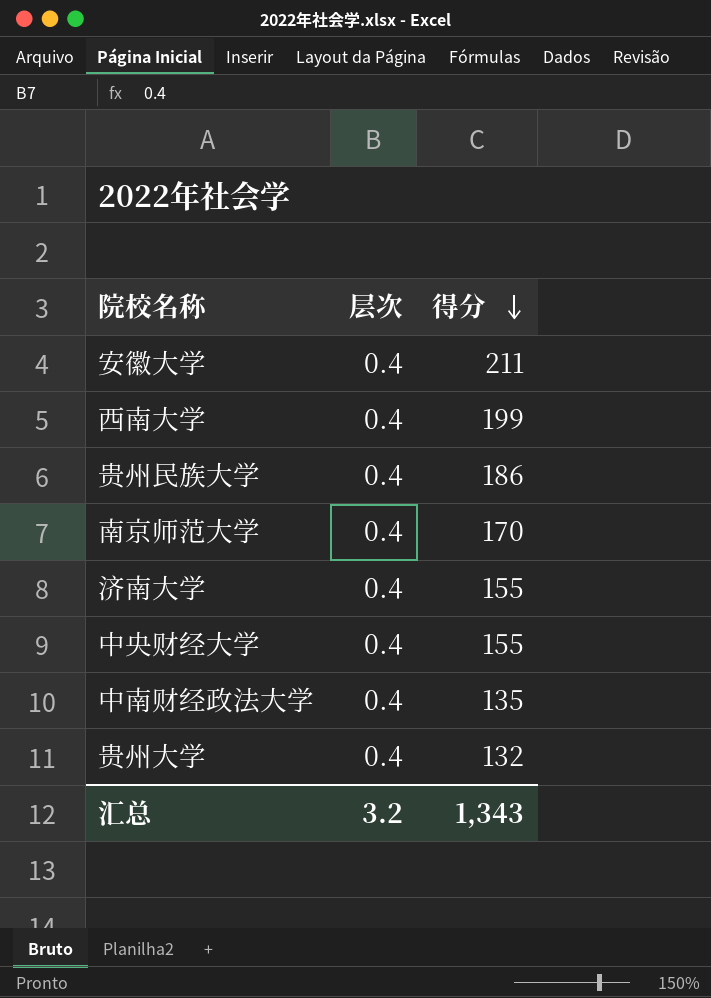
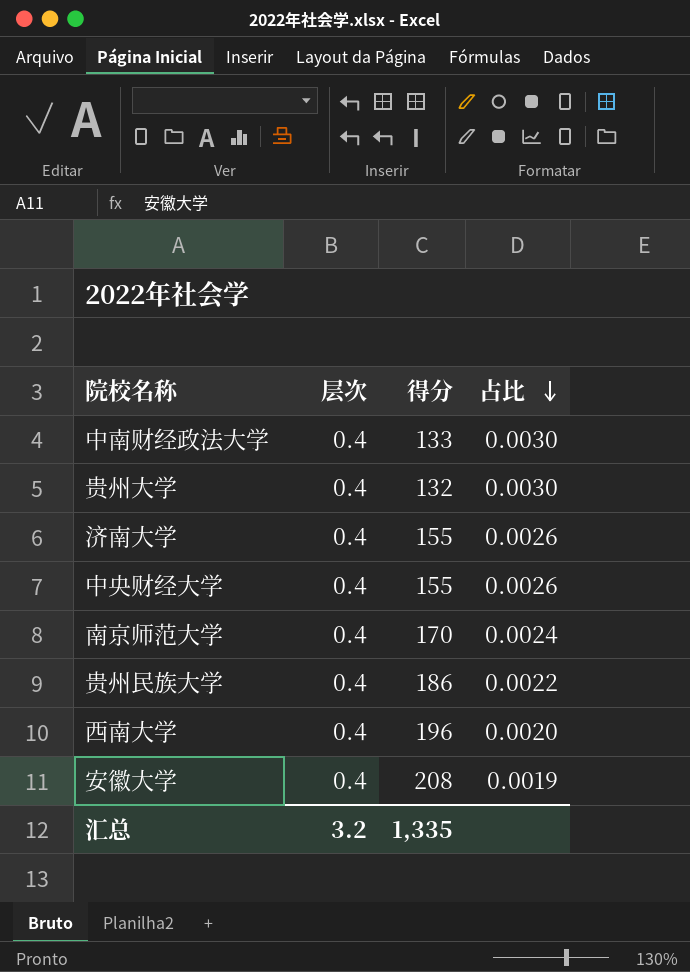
row order: 得分 descending -> 占比 descending
column 占比 | formula: none -> [层次] / [得分]
中南财经政法大学 | 得分: 135 -> 133
西南大学 | 得分: 199 -> 196
安徽大学 | 得分: 211 -> 208
汇总 | 得分: 1,343 -> 1,335

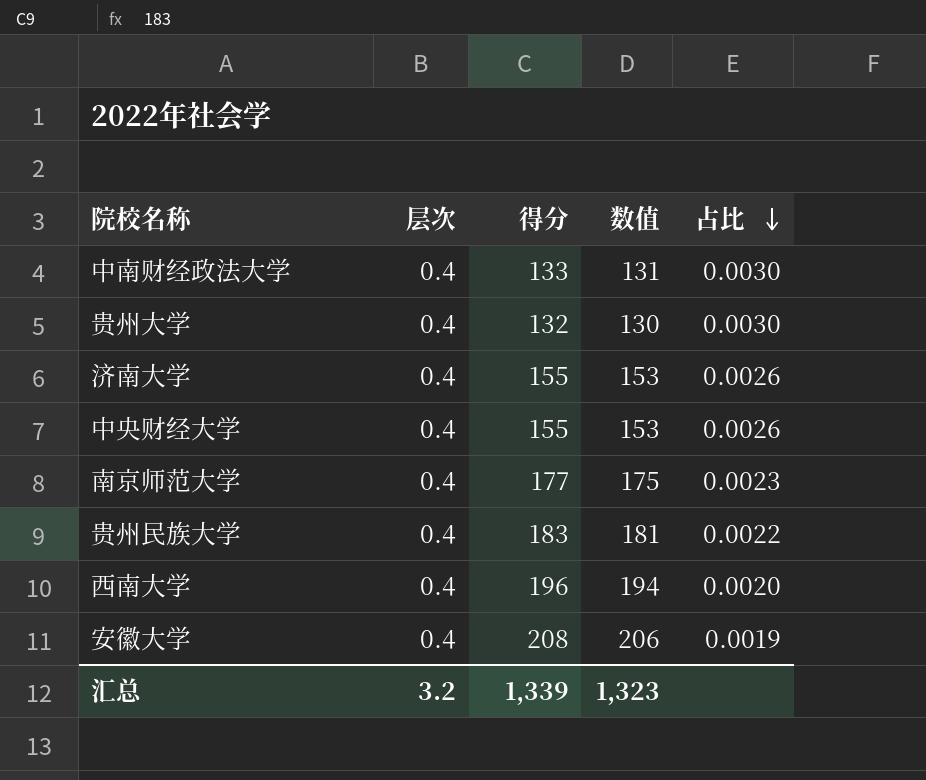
column 数值 | formula: none -> [得分] - 2
南京师范大学 | 得分: 170 -> 177
南京师范大学 | 占比: 0.0024 -> 0.0023
贵州民族大学 | 得分: 186 -> 183
汇总 | 得分: 1,335 -> 1,339

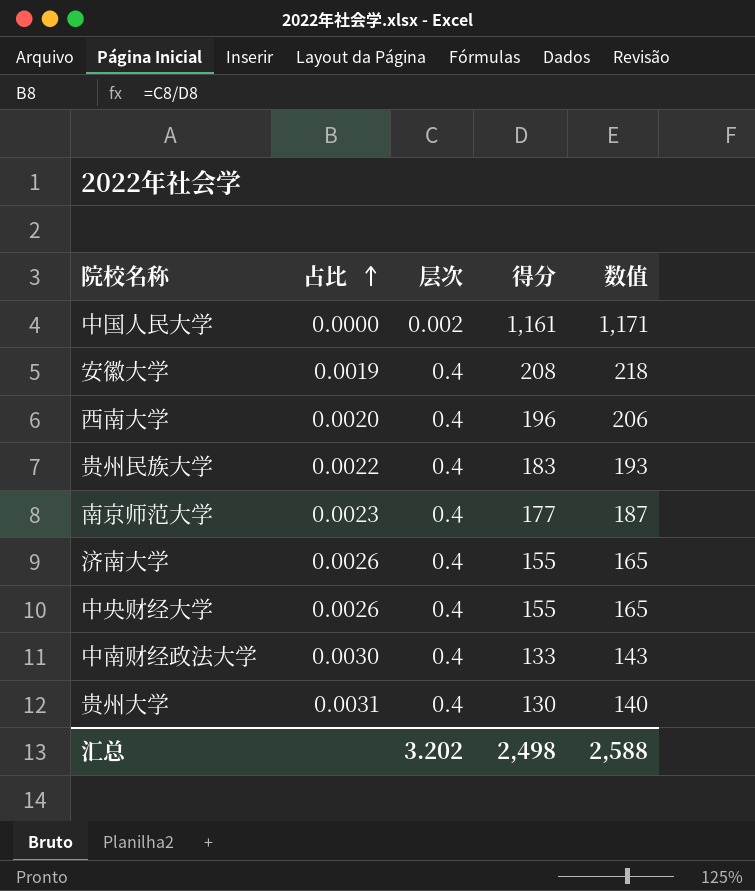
row order: 占比 descending -> 占比 ascending
column 占比 | position: 5 -> 2
column 数值 | formula: [得分] - 2 -> [得分] + 10
row 中国人民大学: none -> 0.0000 | 0.002 | 1,161 | 1,171
贵州大学 | 占比: 0.0030 -> 0.0031
贵州大学 | 得分: 132 -> 130
汇总 | 层次: 3.2 -> 3.202
汇总 | 得分: 1,339 -> 2,498
汇总 | 数值: 1,323 -> 2,588

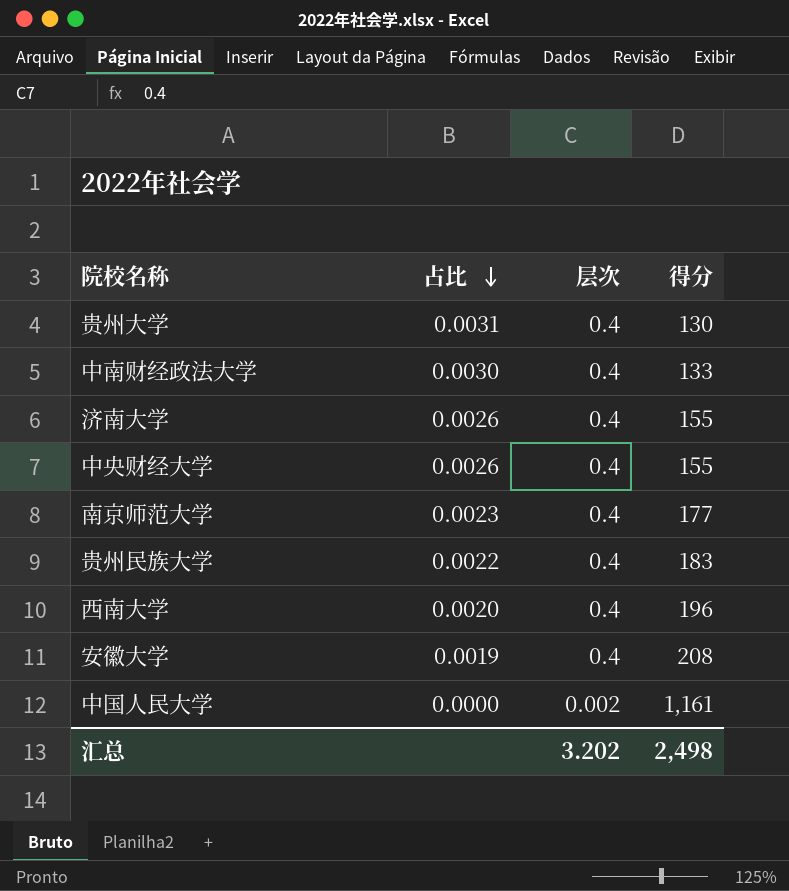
row order: 占比 ascending -> 占比 descending
column 数值 | formula: [得分] + 10 -> none

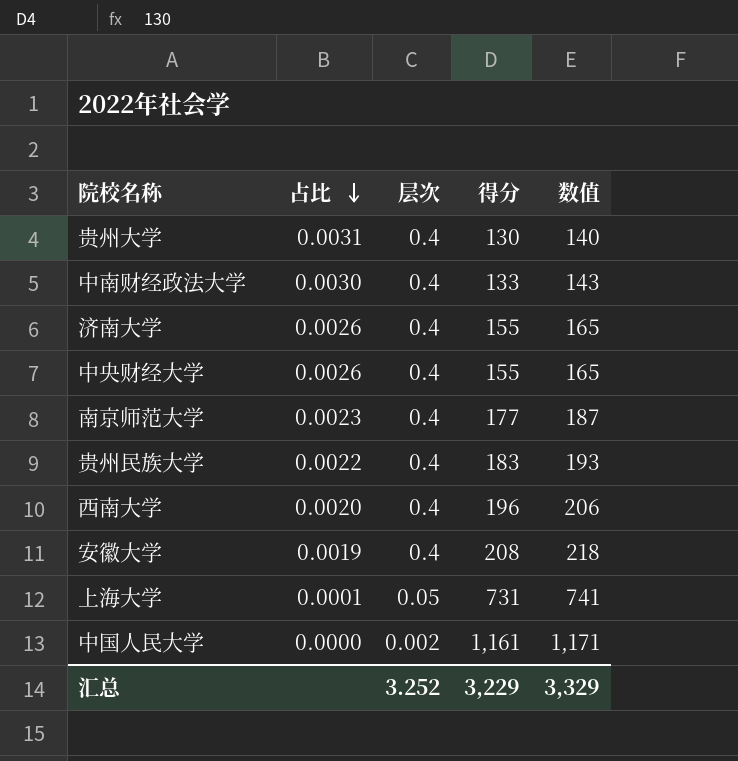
column 数值 | formula: none -> [得分] + 10
row 上海大学: none -> 0.0001 | 0.05 | 731 | 741
汇总 | 层次: 3.202 -> 3.252
汇总 | 得分: 2,498 -> 3,229

